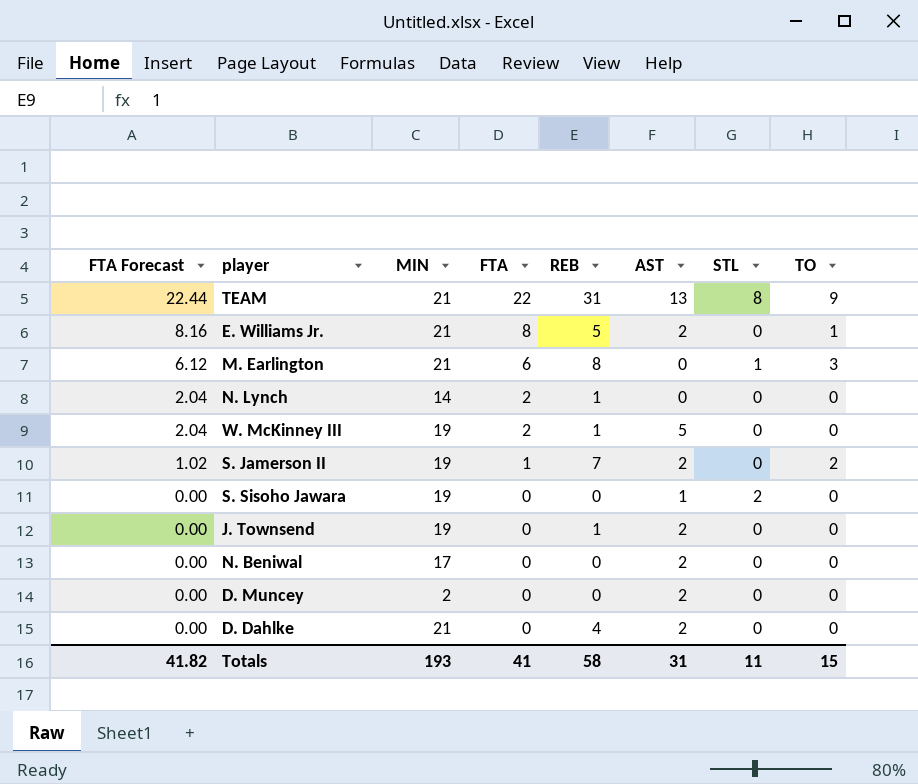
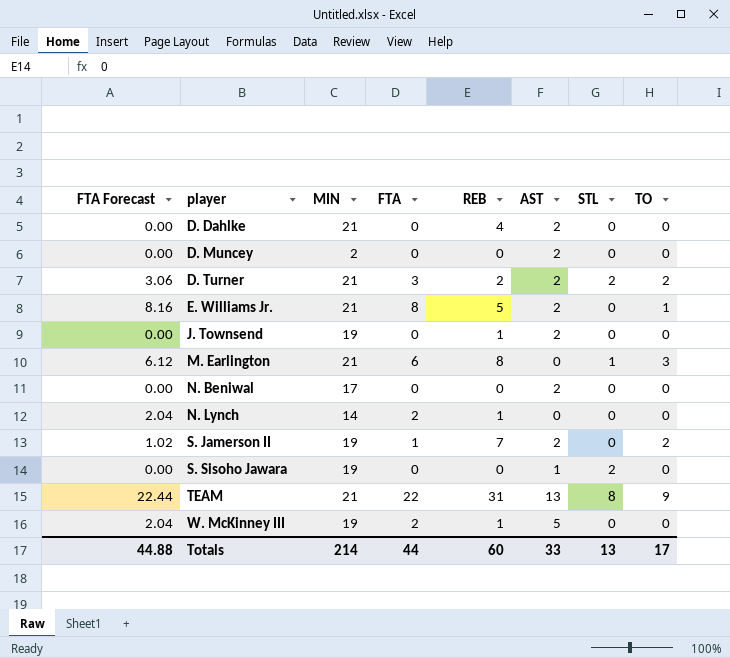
row order: FTA Forecast descending -> player ascending
row D. Turner: none -> 3.06 | 21 | 3 | 2 | 2 | 2 | 2
Totals | FTA Forecast: 41.82 -> 44.88
Totals | MIN: 193 -> 214
Totals | FTA: 41 -> 44
Totals | REB: 58 -> 60
Totals | AST: 31 -> 33
Totals | STL: 11 -> 13
Totals | TO: 15 -> 17

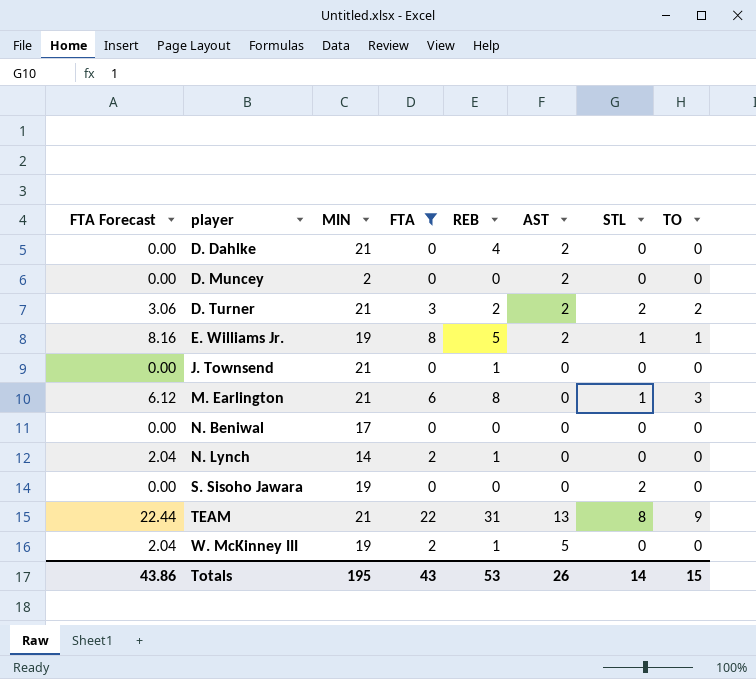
filter: none -> FTA != 1
E. Williams Jr. | MIN: 21 -> 19
E. Williams Jr. | STL: 0 -> 1
J. Townsend | MIN: 19 -> 21
J. Townsend | AST: 2 -> 0
N. Beniwal | AST: 2 -> 0
S. Sisoho Jawara | AST: 1 -> 0
Totals | FTA Forecast: 44.88 -> 43.86
Totals | MIN: 214 -> 195
Totals | FTA: 44 -> 43
Totals | REB: 60 -> 53
Totals | AST: 33 -> 26
Totals | STL: 13 -> 14
Totals | TO: 17 -> 15

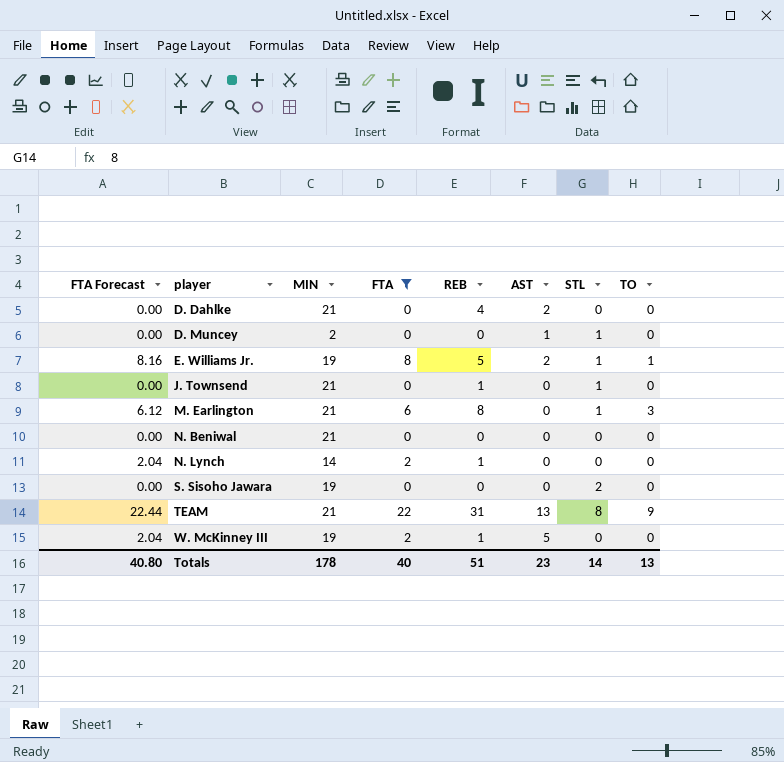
row D. Turner: 3.06 | 21 | 3 | 2 | 2 | 2 | 2 -> none
D. Muncey | AST: 2 -> 1
D. Muncey | STL: 0 -> 1
J. Townsend | STL: 0 -> 1
N. Beniwal | MIN: 17 -> 21
Totals | FTA Forecast: 43.86 -> 40.80
Totals | MIN: 195 -> 178
Totals | FTA: 43 -> 40
Totals | REB: 53 -> 51
Totals | AST: 26 -> 23
Totals | TO: 15 -> 13

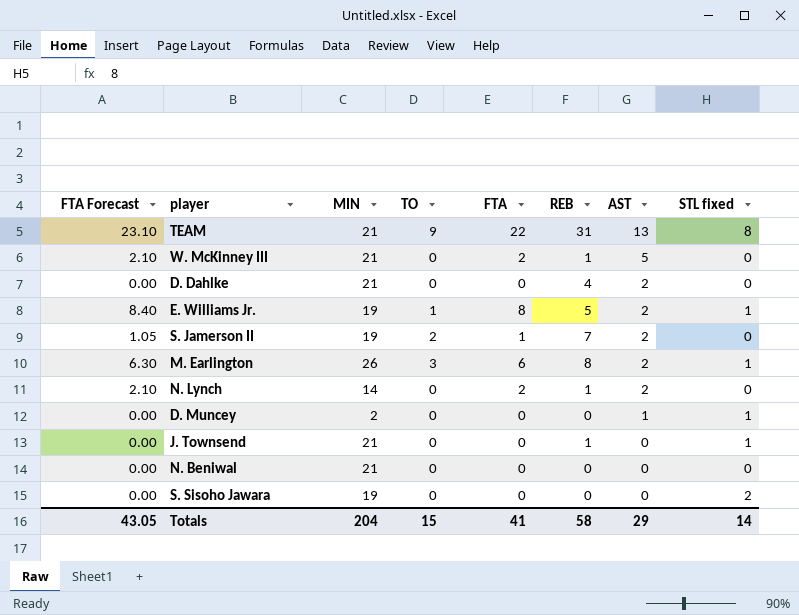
filter: FTA != 1 -> none
row order: player ascending -> AST descending
column FTA Forecast | formula: [FTA] * 1.02 -> [FTA] * 1.05
column TO | position: 8 -> 4
column name: STL -> STL fixed
W. McKinney III | MIN: 19 -> 21
M. Earlington | MIN: 21 -> 26
M. Earlington | AST: 0 -> 2
N. Lynch | AST: 0 -> 2
Totals | FTA Forecast: 40.80 -> 43.05
Totals | MIN: 178 -> 204
Totals | TO: 13 -> 15
Totals | FTA: 40 -> 41
Totals | REB: 51 -> 58
Totals | AST: 23 -> 29

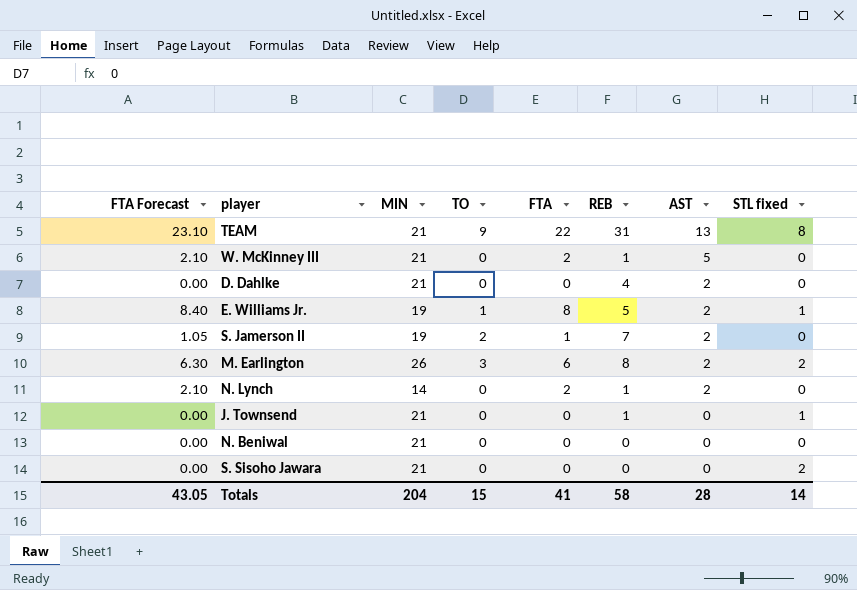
row D. Muncey: 0.00 | 2 | 0 | 0 | 0 | 1 | 1 -> none
M. Earlington | STL fixed: 1 -> 2
S. Sisoho Jawara | MIN: 19 -> 21
Totals | AST: 29 -> 28

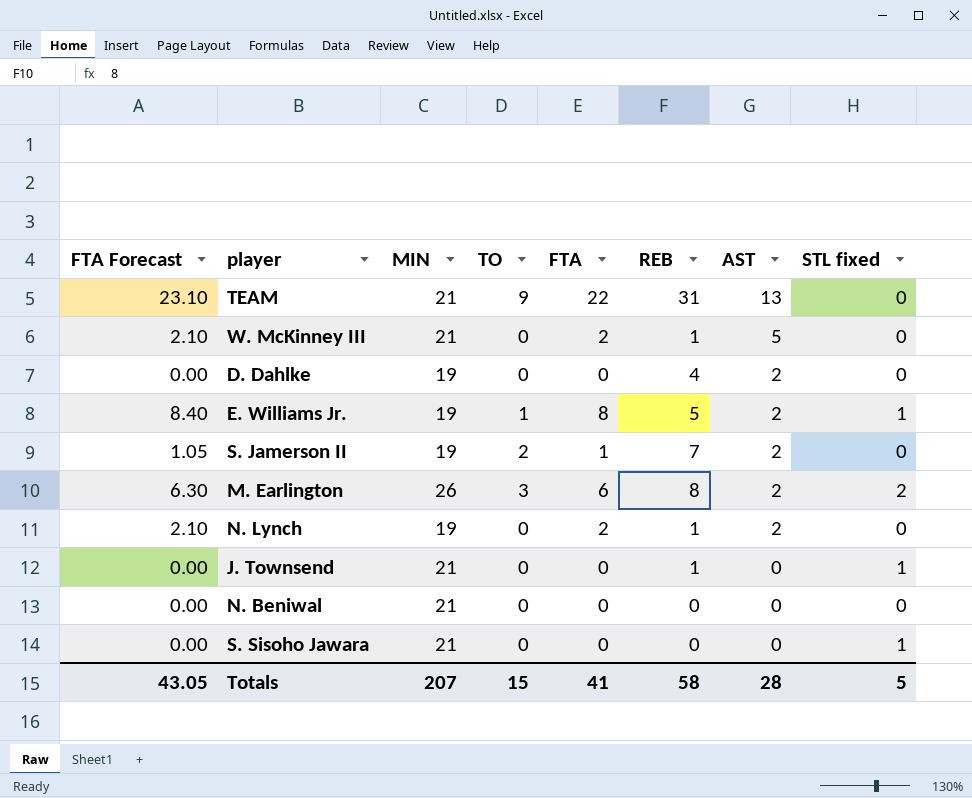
TEAM | STL fixed: 8 -> 0
D. Dahlke | MIN: 21 -> 19
N. Lynch | MIN: 14 -> 19
S. Sisoho Jawara | STL fixed: 2 -> 1
Totals | MIN: 204 -> 207
Totals | STL fixed: 14 -> 5

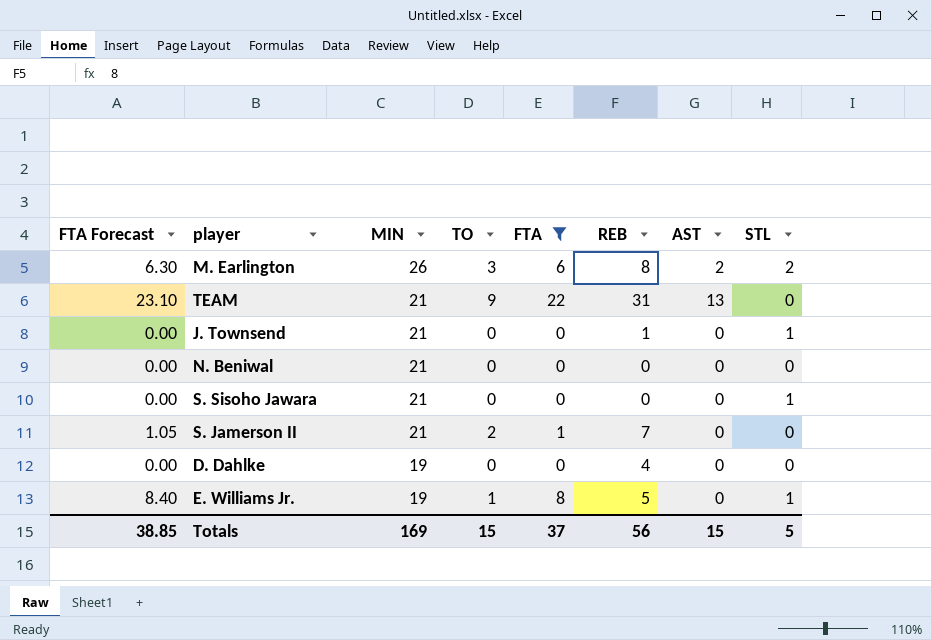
filter: none -> FTA != 2
row order: AST descending -> MIN descending
column name: STL fixed -> STL
S. Jamerson II | MIN: 19 -> 21
S. Jamerson II | AST: 2 -> 0
D. Dahlke | AST: 2 -> 0
E. Williams Jr. | AST: 2 -> 0
Totals | FTA Forecast: 43.05 -> 38.85
Totals | MIN: 207 -> 169
Totals | FTA: 41 -> 37
Totals | REB: 58 -> 56
Totals | AST: 28 -> 15

